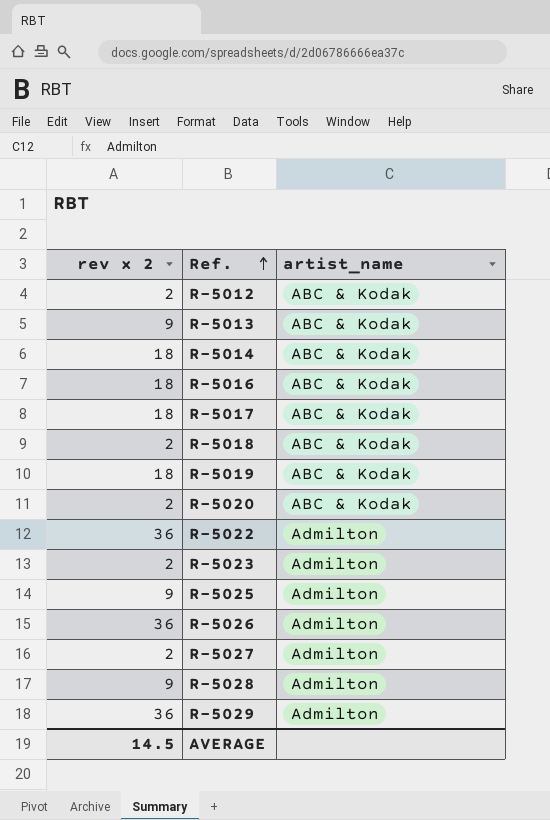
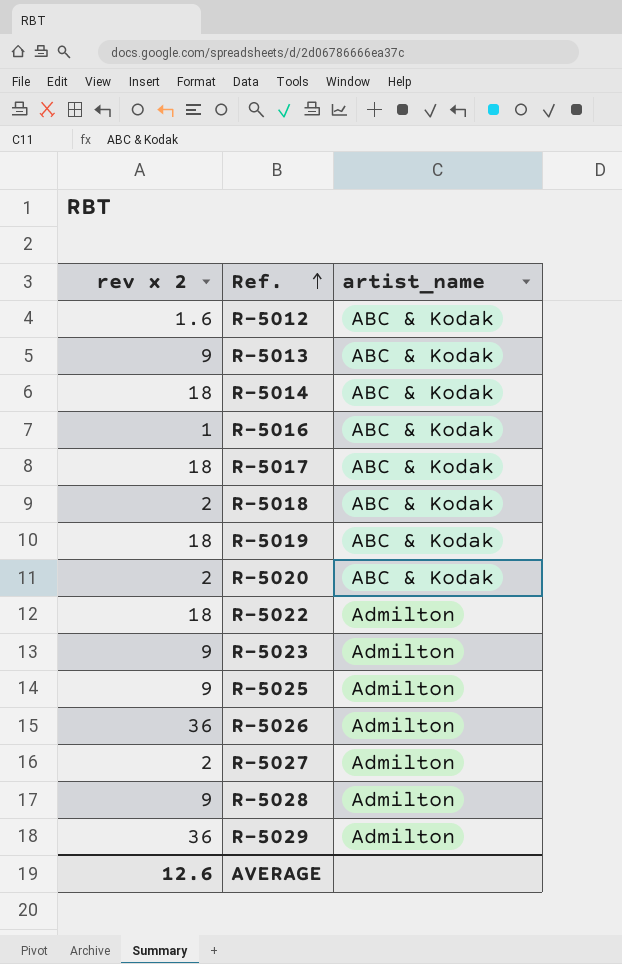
R-5012 | rev x 2: 2 -> 1.6
R-5016 | rev x 2: 18 -> 1
R-5022 | rev x 2: 36 -> 18
R-5023 | rev x 2: 2 -> 9
AVERAGE | rev x 2: 14.5 -> 12.6

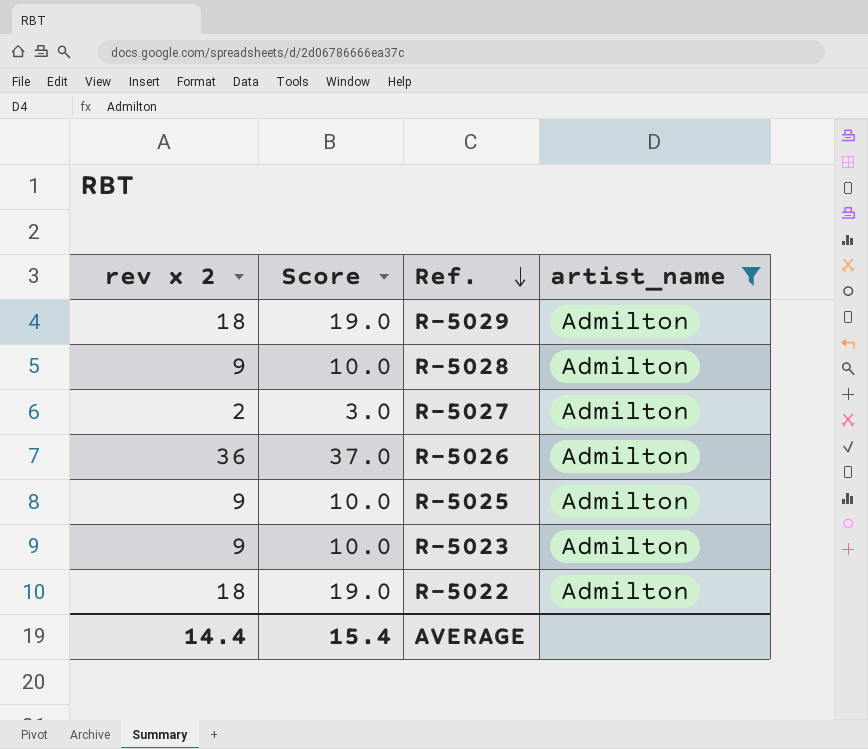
filter: none -> artist_name = Admilton
row order: Ref. ascending -> Ref. descending
column Score | formula: none -> [rev x 2] + 1
R-5029 | rev x 2: 36 -> 18
AVERAGE | rev x 2: 12.6 -> 14.4

